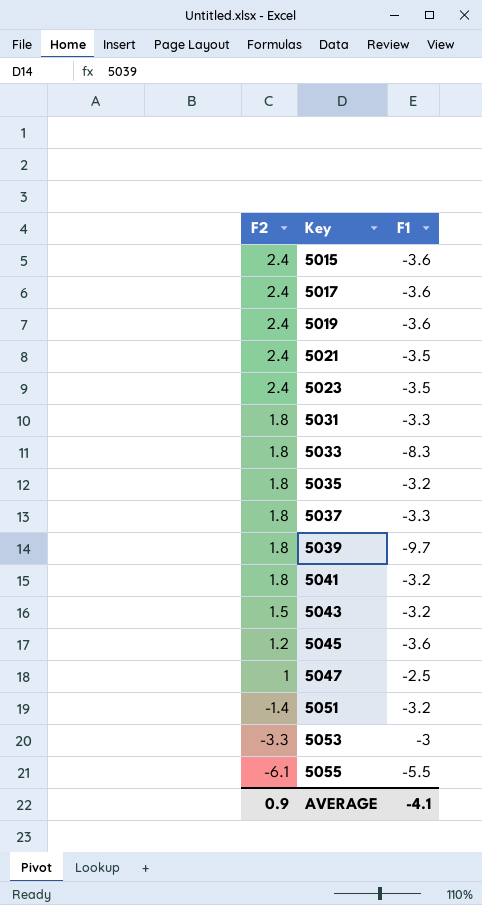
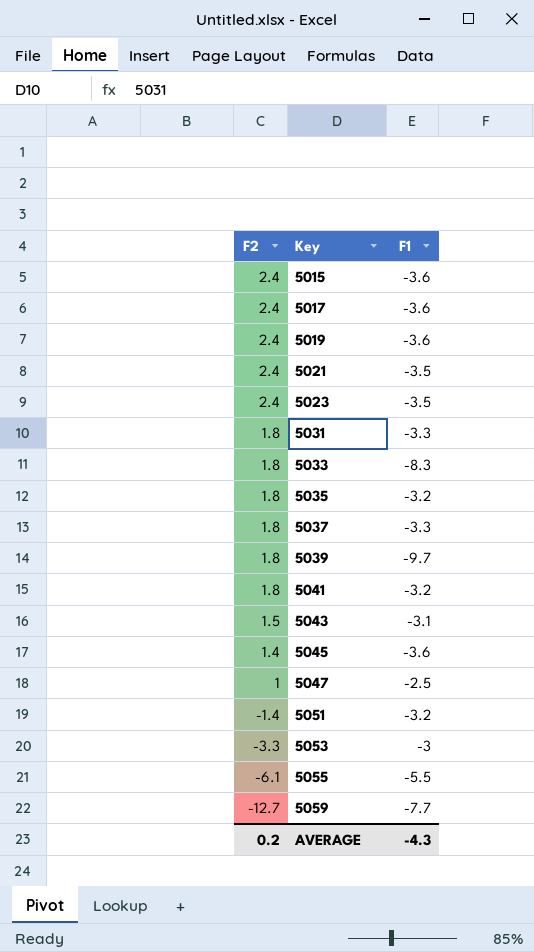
5043 | F1: -3.2 -> -3.1
5045 | F2: 1.2 -> 1.4
row 5059: none -> -12.7 | -7.7
AVERAGE | F2: 0.9 -> 0.2
AVERAGE | F1: -4.1 -> -4.3

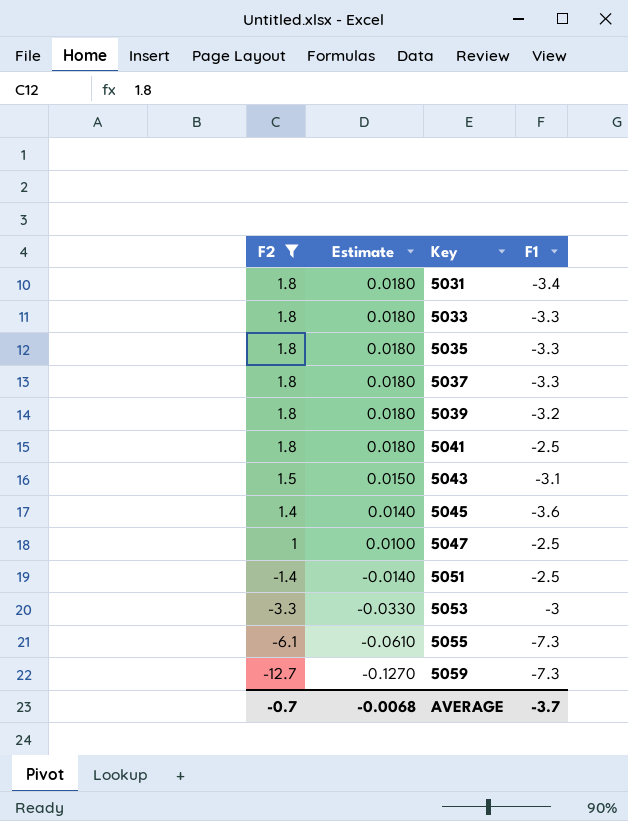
filter: none -> F2 != 2.4
column Estimate | formula: none -> [F2] * 0.01
5031 | F1: -3.3 -> -3.4
5033 | F1: -8.3 -> -3.3
5035 | F1: -3.2 -> -3.3
5039 | F1: -9.7 -> -3.2
5041 | F1: -3.2 -> -2.5
5051 | F1: -3.2 -> -2.5
5055 | F1: -5.5 -> -7.3
5059 | F1: -7.7 -> -7.3
AVERAGE | F2: 0.2 -> -0.7
AVERAGE | F1: -4.3 -> -3.7

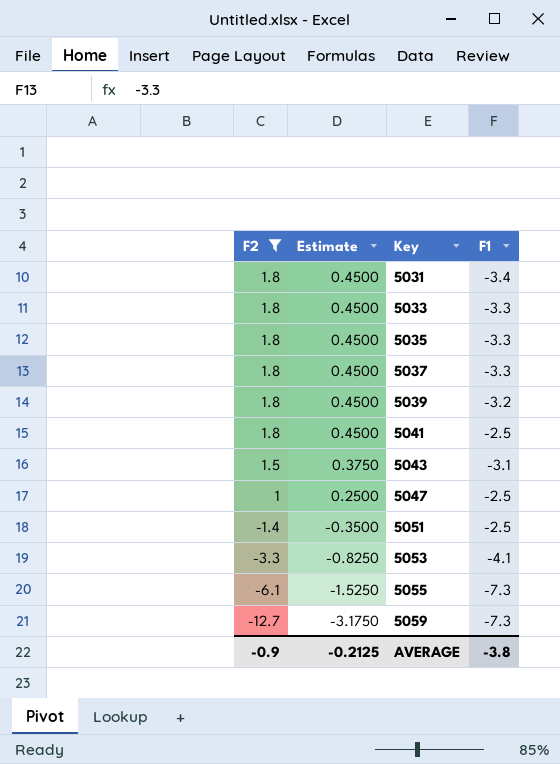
column Estimate | formula: [F2] * 0.01 -> [F2] * 0.25
row 5045: 1.4 | 0.0140 | -3.6 -> none
5053 | F1: -3 -> -4.1
AVERAGE | F2: -0.7 -> -0.9
AVERAGE | Estimate: -0.0068 -> -0.2125
AVERAGE | F1: -3.7 -> -3.8

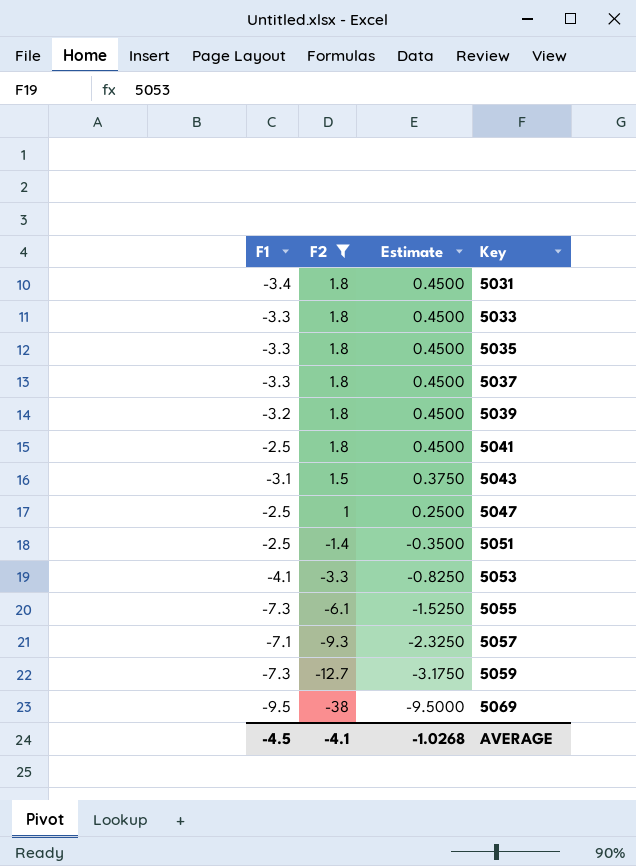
column F1 | position: 4 -> 1
row 5057: none -> -7.1 | -9.3 | -2.3250
row 5069: none -> -9.5 | -38 | -9.5000
AVERAGE | F1: -3.8 -> -4.5
AVERAGE | F2: -0.9 -> -4.1
AVERAGE | Estimate: -0.2125 -> -1.0268

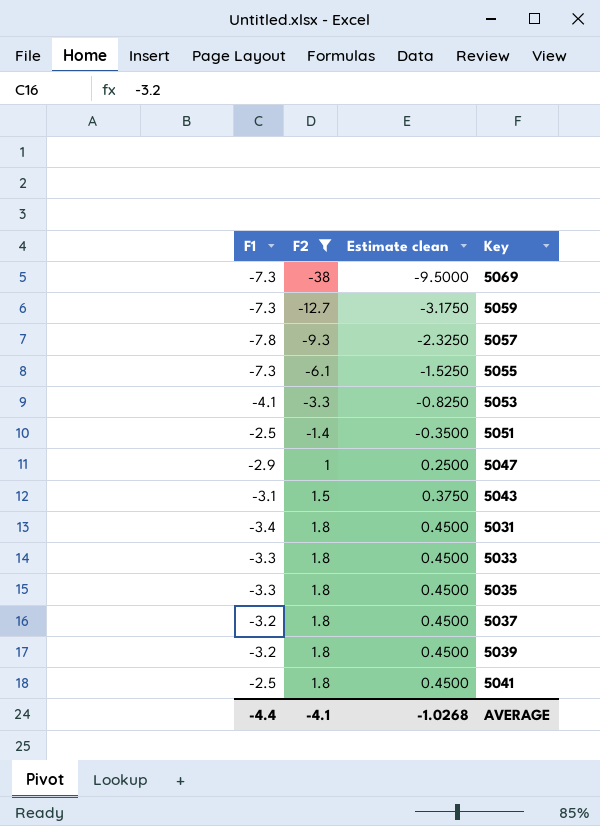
row order: F2 descending -> F2 ascending
column name: Estimate -> Estimate clean
5069 | F1: -9.5 -> -7.3
5057 | F1: -7.1 -> -7.8
5047 | F1: -2.5 -> -2.9
5037 | F1: -3.3 -> -3.2
AVERAGE | F1: -4.5 -> -4.4

